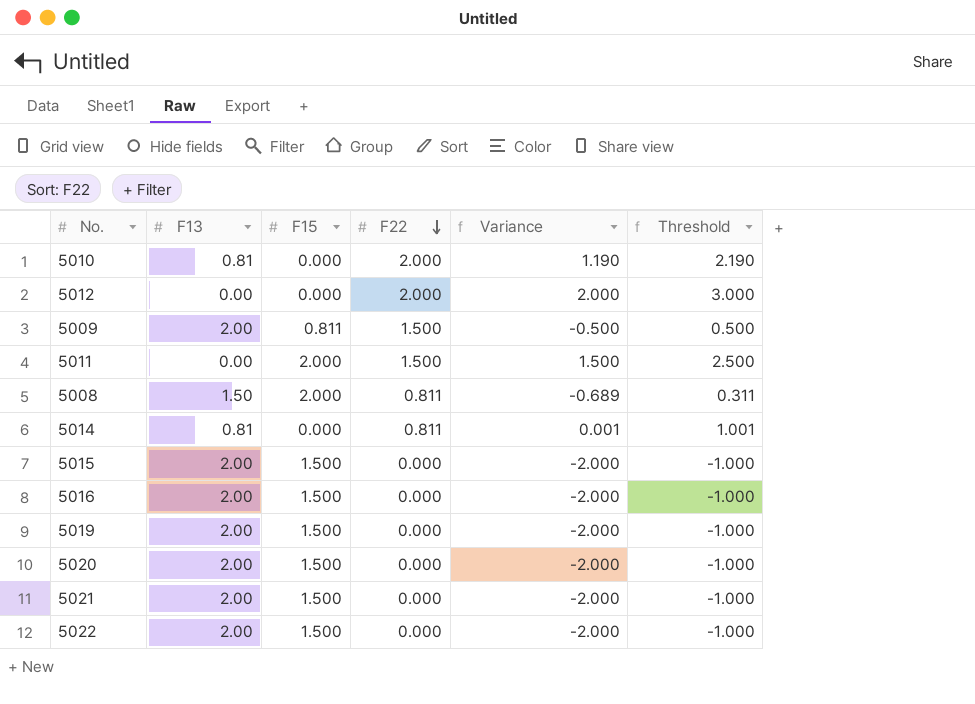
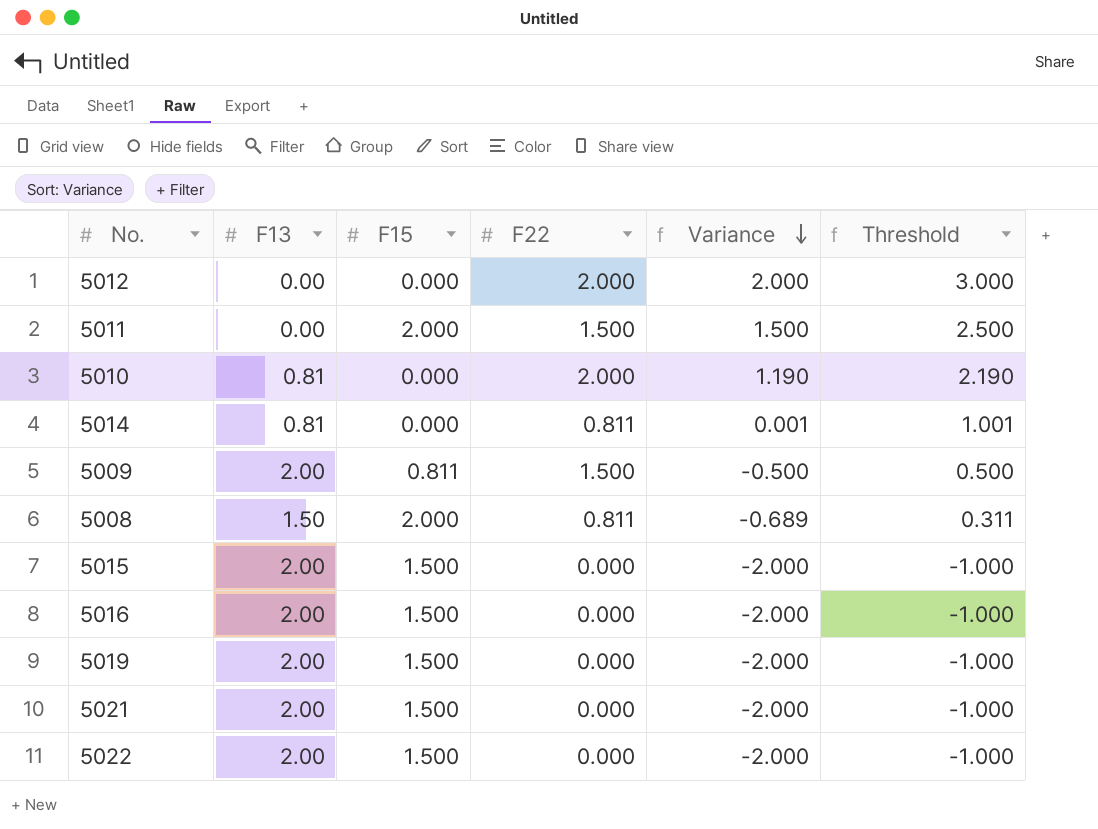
row order: F22 descending -> Variance descending
row 5020: 2.00 | 1.500 | 0.000 | -2.000 | -1.000 -> none

